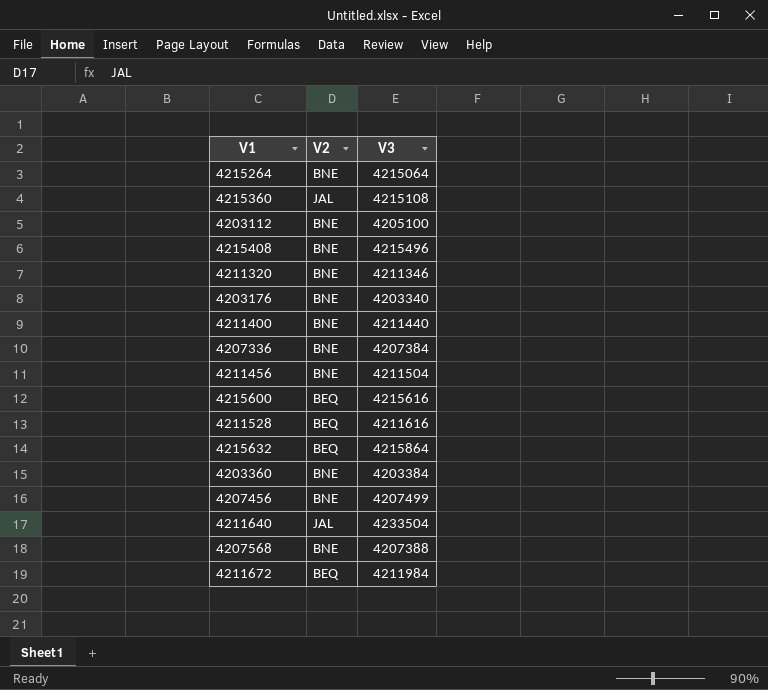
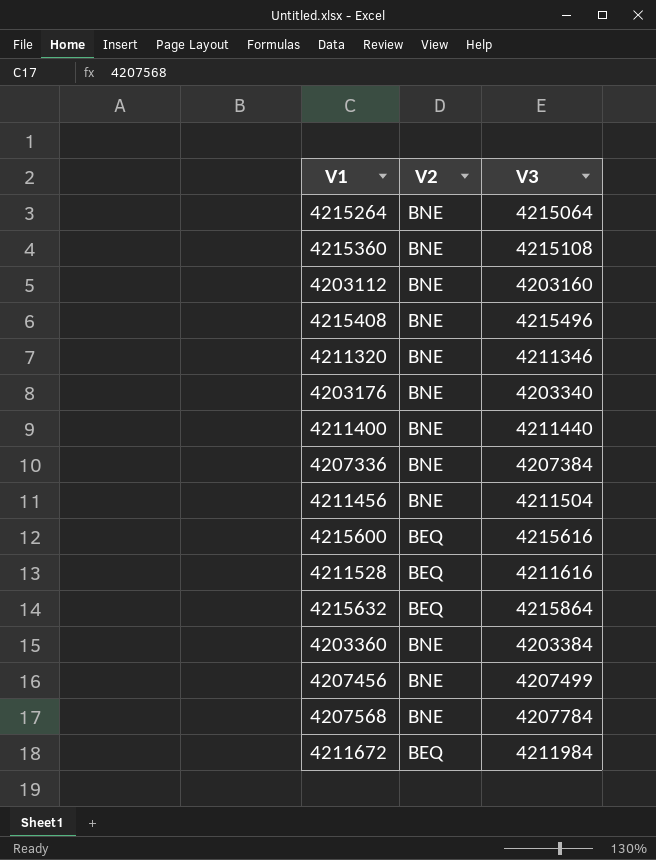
row 4211640: JAL | 4233504 -> none
4215360 | V2: JAL -> BNE
4203112 | V3: 4205100 -> 4203160
4207568 | V3: 4207388 -> 4207784

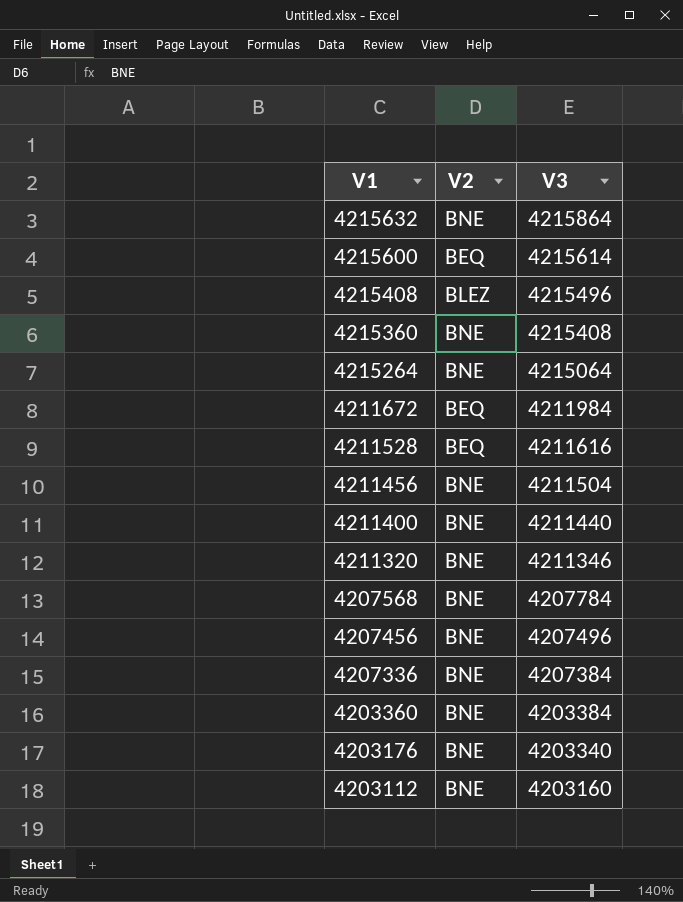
row order: none -> V1 descending
4215632 | V2: BEQ -> BNE
4215600 | V3: 4215616 -> 4215614
4215408 | V2: BNE -> BLEZ
4215360 | V3: 4215108 -> 4215408
4207456 | V3: 4207499 -> 4207496

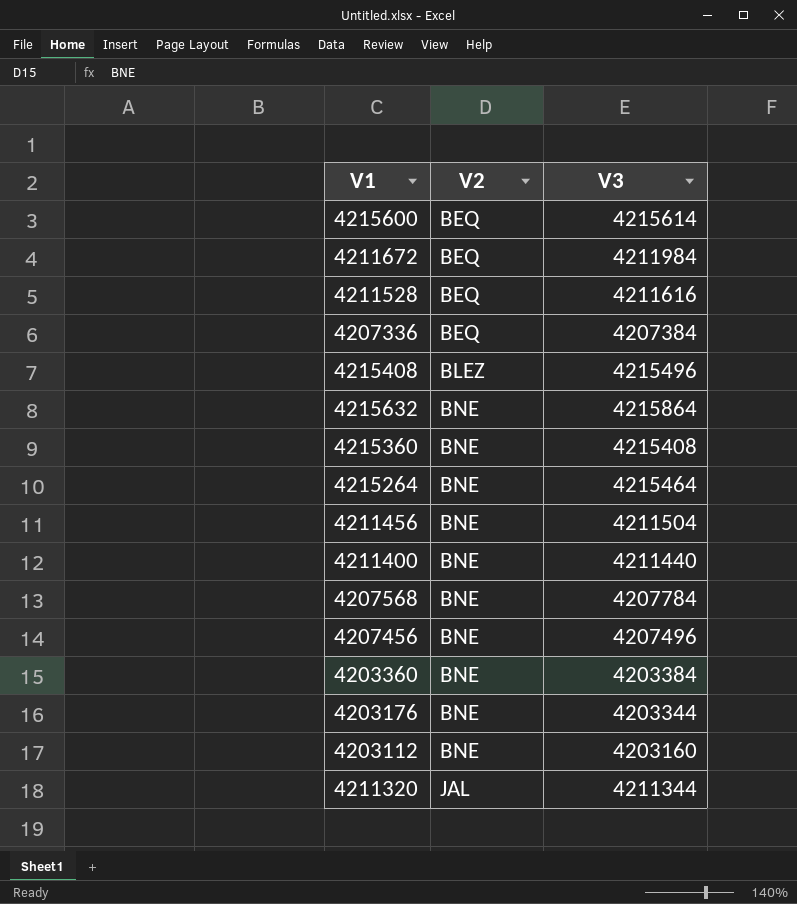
row order: V1 descending -> V2 ascending
4207336 | V2: BNE -> BEQ
4215264 | V3: 4215064 -> 4215464
4203176 | V3: 4203340 -> 4203344
4211320 | V2: BNE -> JAL
4211320 | V3: 4211346 -> 4211344

